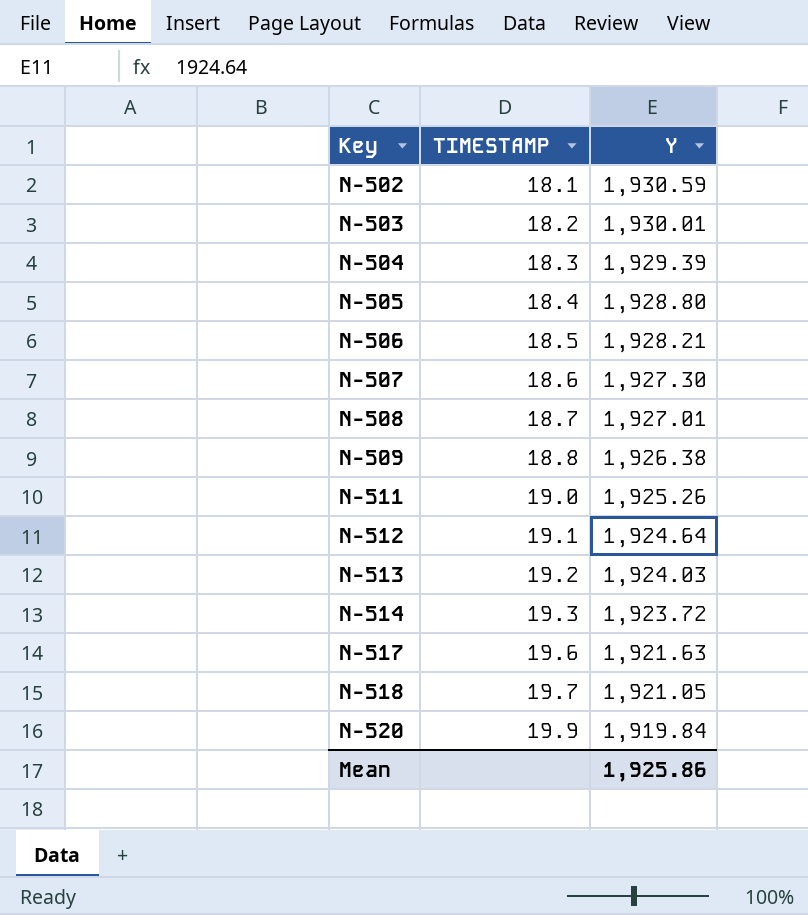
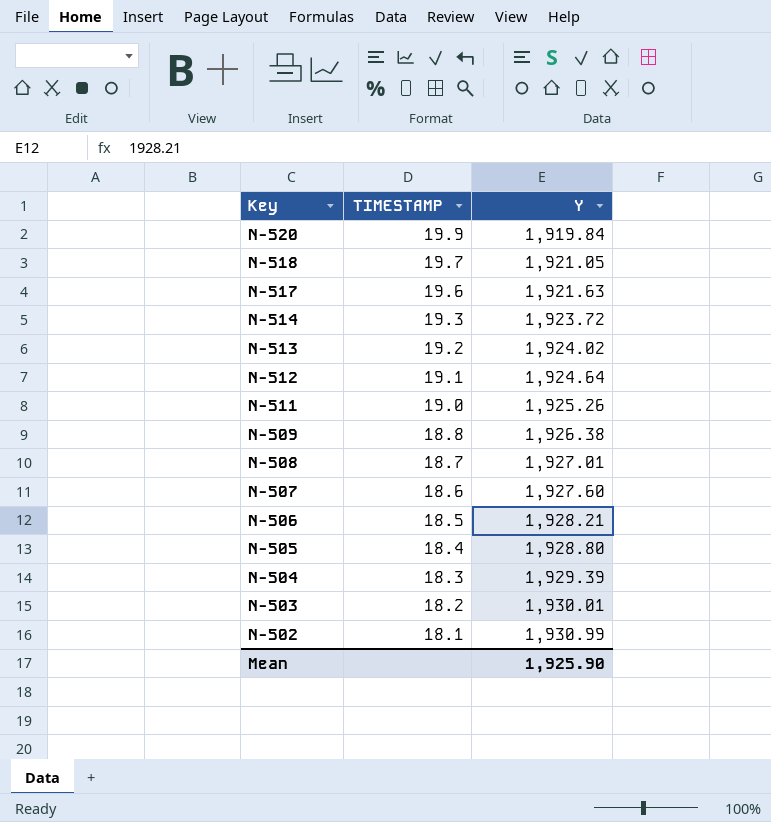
row order: Key ascending -> Key descending
N-513 | Y: 1,924.03 -> 1,924.02
N-507 | Y: 1,927.30 -> 1,927.60
N-502 | Y: 1,930.59 -> 1,930.99
Mean | Y: 1,925.86 -> 1,925.90

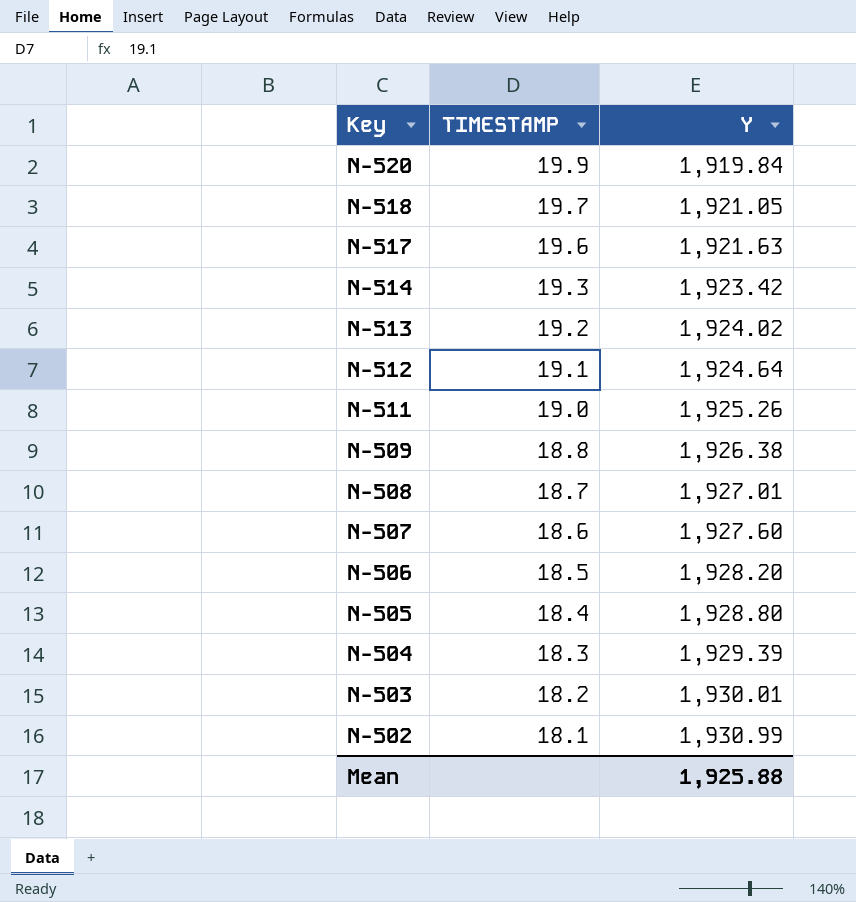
N-514 | Y: 1,923.72 -> 1,923.42
N-506 | Y: 1,928.21 -> 1,928.20
Mean | Y: 1,925.90 -> 1,925.88

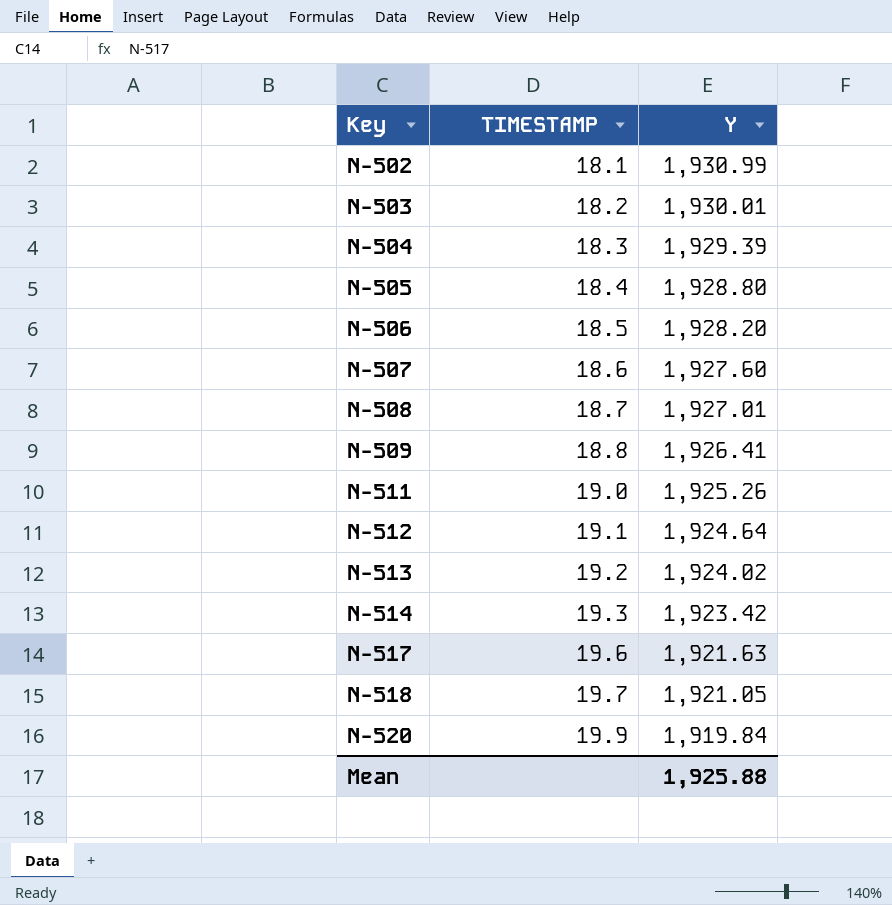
row order: Key descending -> Key ascending
N-509 | Y: 1,926.38 -> 1,926.41

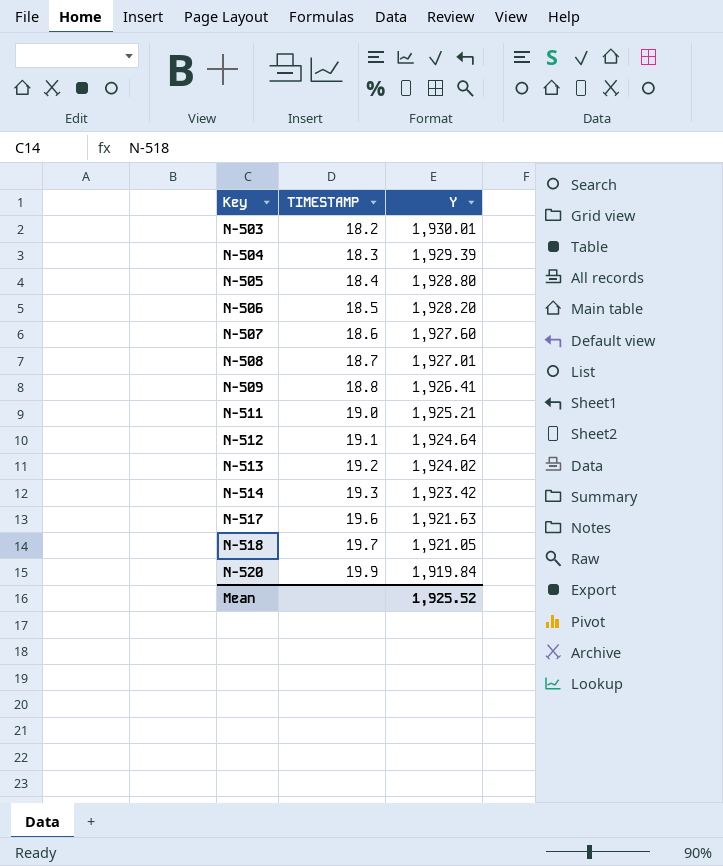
row N-502: 18.1 | 1,930.99 -> none
N-511 | Y: 1,925.26 -> 1,925.21
Mean | Y: 1,925.88 -> 1,925.52

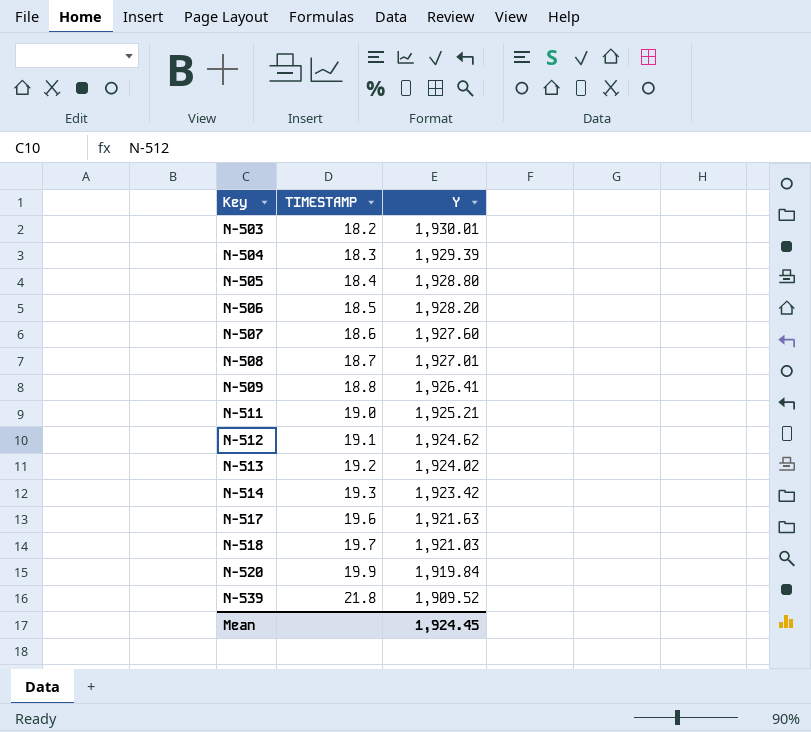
N-512 | Y: 1,924.64 -> 1,924.62
N-518 | Y: 1,921.05 -> 1,921.03
row N-539: none -> 21.8 | 1,909.52
Mean | Y: 1,925.52 -> 1,924.45

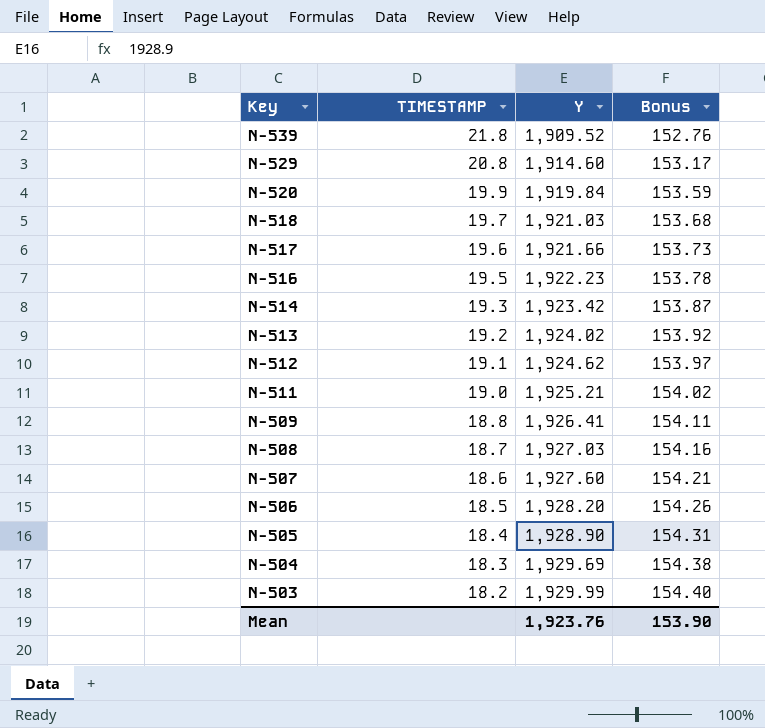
row order: Key ascending -> Key descending
column Bonus | formula: none -> [Y] * 0.08
row N-529: none -> 20.8 | 1,914.60 | 153.17
N-517 | Y: 1,921.63 -> 1,921.66
row N-516: none -> 19.5 | 1,922.23 | 153.78
N-508 | Y: 1,927.01 -> 1,927.03
N-505 | Y: 1,928.80 -> 1,928.90
N-504 | Y: 1,929.39 -> 1,929.69
N-503 | Y: 1,930.01 -> 1,929.99
Mean | Y: 1,924.45 -> 1,923.76

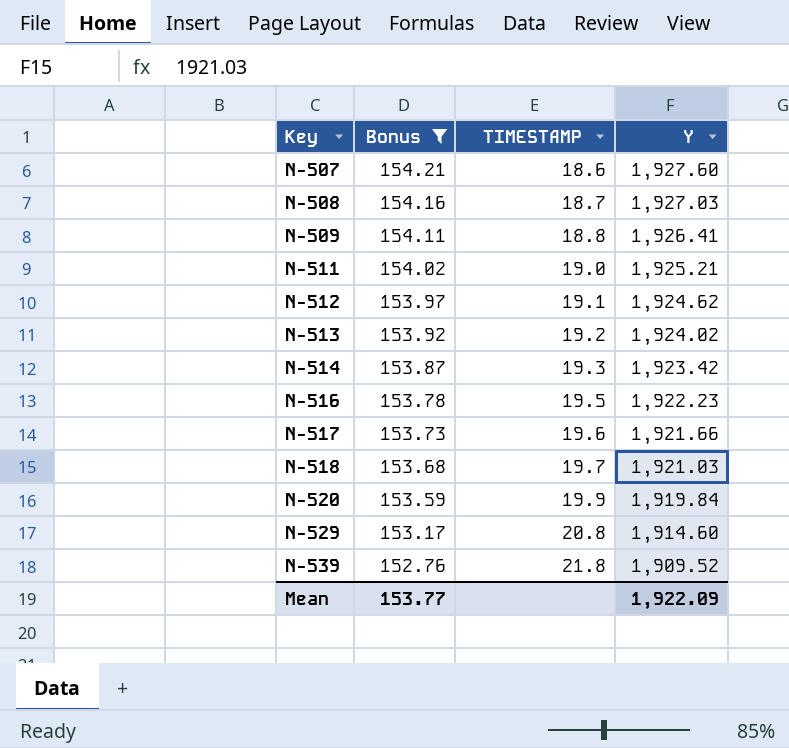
filter: none -> Bonus <= 154.21
row order: Key descending -> Key ascending
column Bonus | position: 4 -> 2
Mean | Bonus: 153.90 -> 153.77
Mean | Y: 1,923.76 -> 1,922.09

